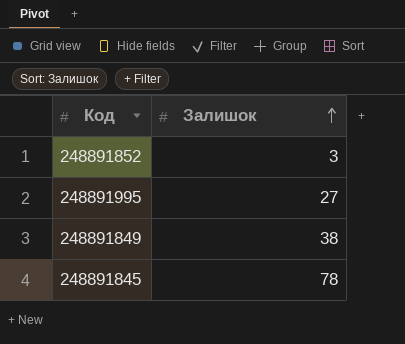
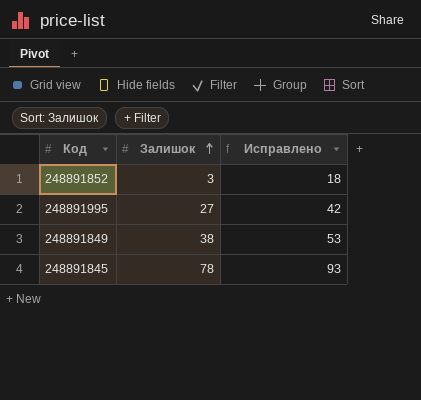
column Исправлено | formula: none -> [Залишок] + 15

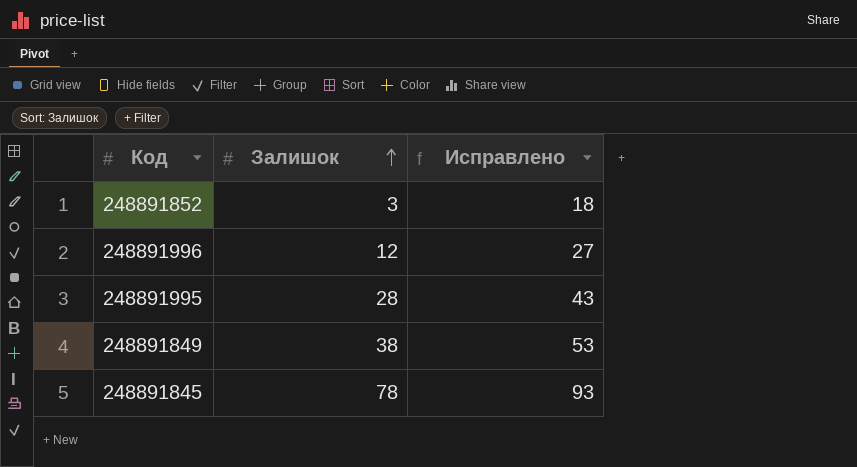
row 248891996: none -> 12 | 27
248891995 | Залишок: 27 -> 28
248891995 | Исправлено: 42 -> 43

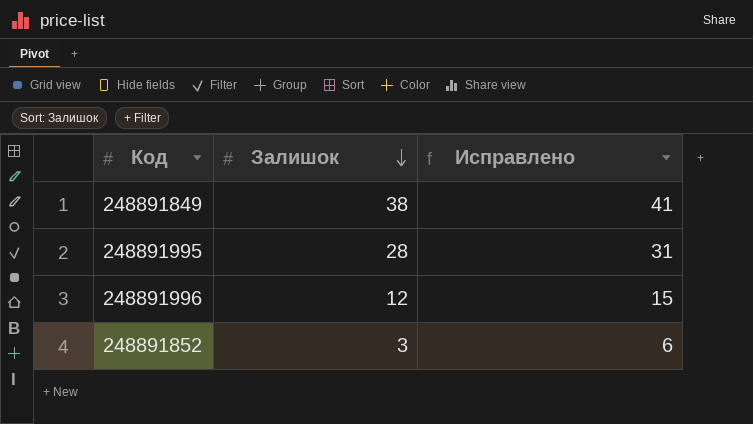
row order: Залишок ascending -> Залишок descending
column Исправлено | formula: [Залишок] + 15 -> [Залишок] + 3
row 248891845: 78 | 93 -> none

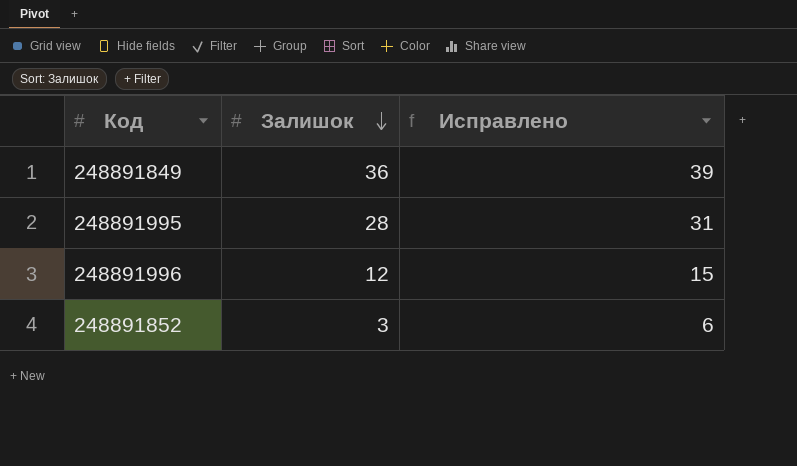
248891849 | Залишок: 38 -> 36
248891849 | Исправлено: 41 -> 39

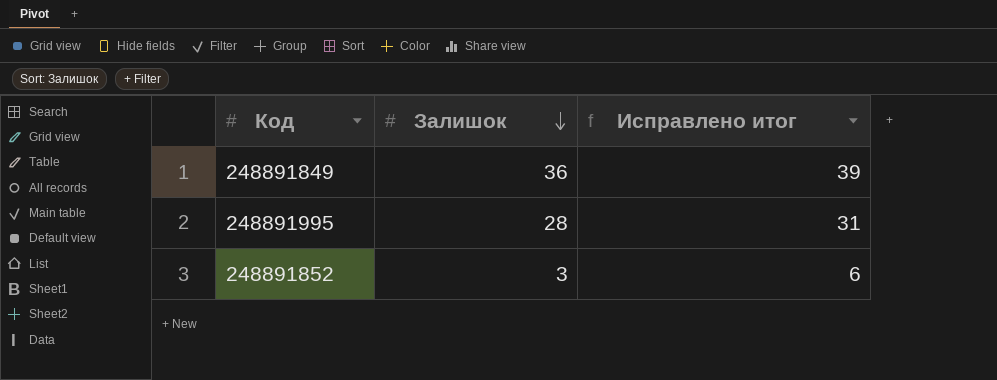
column name: Исправлено -> Исправлено итог
row 248891996: 12 | 15 -> none

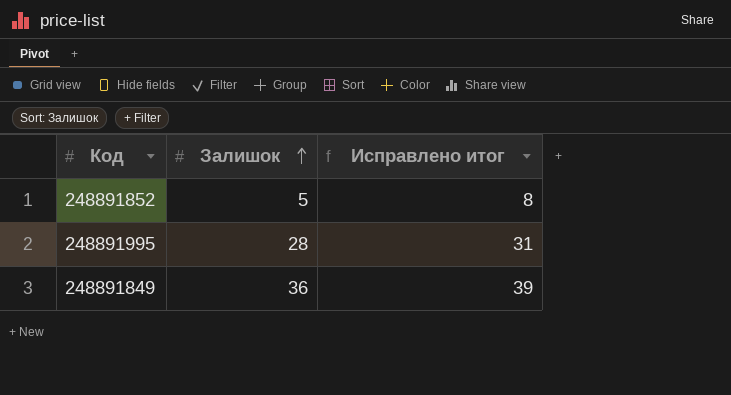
row order: Залишок descending -> Залишок ascending
248891852 | Залишок: 3 -> 5
248891852 | Исправлено итог: 6 -> 8

